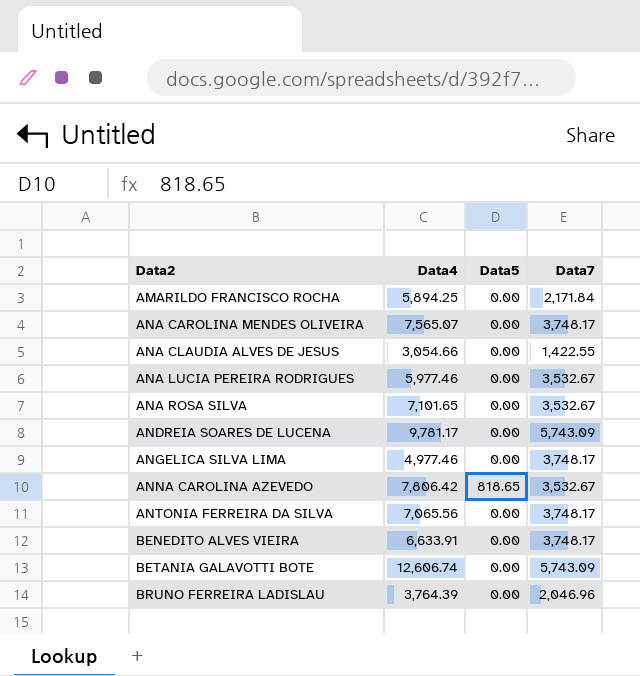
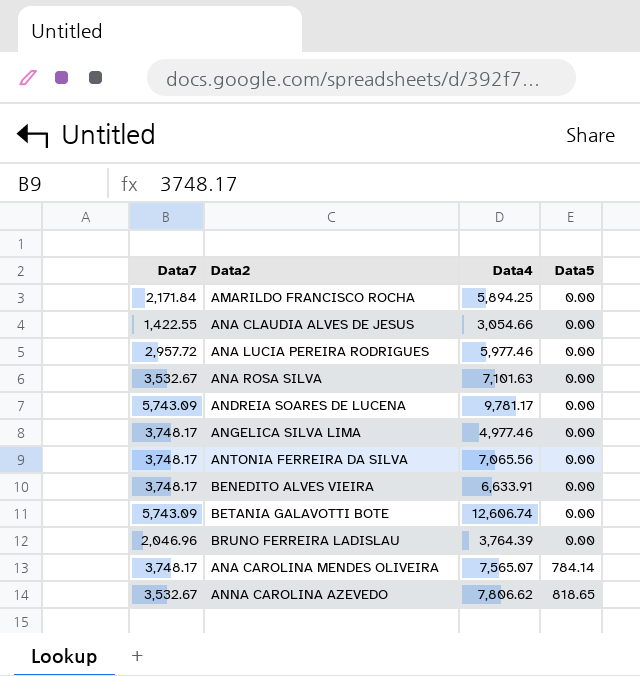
row order: Data2 ascending -> Data5 ascending
column Data7 | position: 4 -> 1
ANA LUCIA PEREIRA RODRIGUES | Data7: 3,532.67 -> 2,957.72
ANA ROSA SILVA | Data4: 7,101.65 -> 7,101.63
ANA CAROLINA MENDES OLIVEIRA | Data5: 0.00 -> 784.14
ANNA CAROLINA AZEVEDO | Data4: 7,806.42 -> 7,806.62

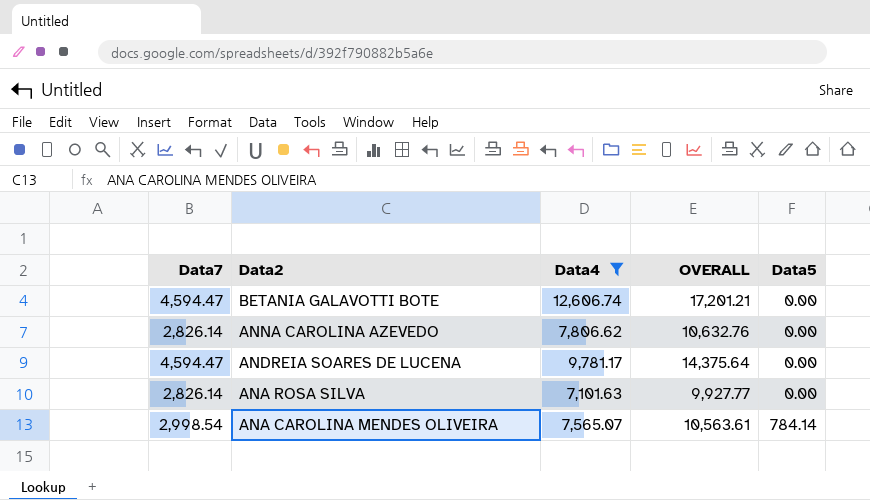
filter: none -> Data4 >= 7,101.63
row order: Data5 ascending -> Data2 descending
column OVERALL | formula: none -> [Data7] + [Data4]
BETANIA GALAVOTTI BOTE | Data7: 5,743.09 -> 4,594.47
ANNA CAROLINA AZEVEDO | Data7: 3,532.67 -> 2,826.14
ANNA CAROLINA AZEVEDO | Data5: 818.65 -> 0.00
ANDREIA SOARES DE LUCENA | Data7: 5,743.09 -> 4,594.47
ANA ROSA SILVA | Data7: 3,532.67 -> 2,826.14
ANA CAROLINA MENDES OLIVEIRA | Data7: 3,748.17 -> 2,998.54

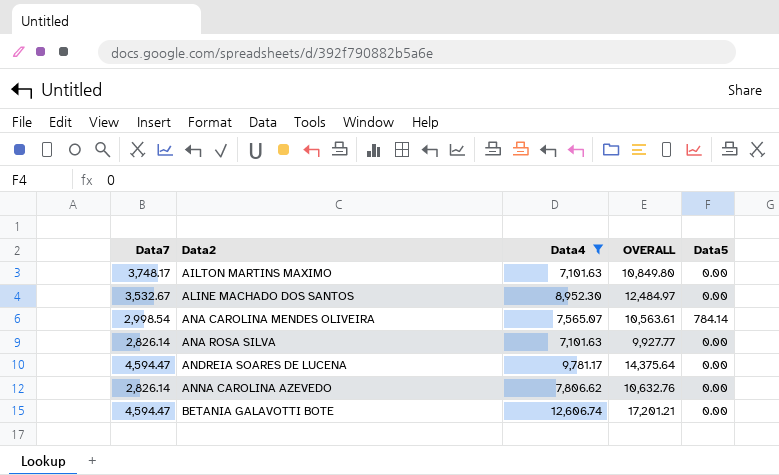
row order: Data2 descending -> Data2 ascending
row AILTON MARTINS MAXIMO: none -> 3,748.17 | 7,101.63 | 10,849.80 | 0.00
row ALINE MACHADO DOS SANTOS: none -> 3,532.67 | 8,952.30 | 12,484.97 | 0.00

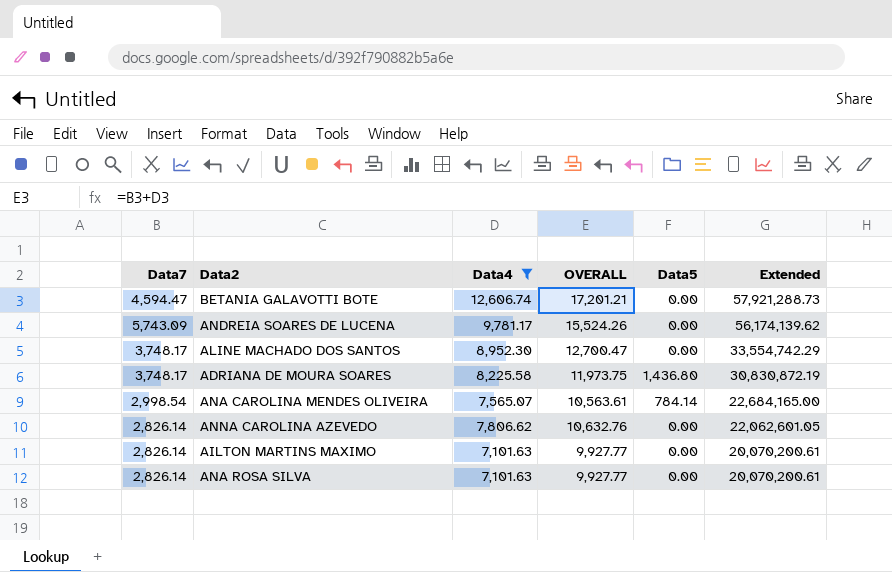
row order: Data2 ascending -> Extended descending
column Extended | formula: none -> [Data7] * [Data4]
ANDREIA SOARES DE LUCENA | Data7: 4,594.47 -> 5,743.09
ANDREIA SOARES DE LUCENA | OVERALL: 14,375.64 -> 15,524.26
ALINE MACHADO DOS SANTOS | Data7: 3,532.67 -> 3,748.17
ALINE MACHADO DOS SANTOS | OVERALL: 12,484.97 -> 12,700.47
row ADRIANA DE MOURA SOARES: none -> 3,748.17 | 8,225.58 | 11,973.75 | 1,436.80 | 30,830,872.19
AILTON MARTINS MAXIMO | Data7: 3,748.17 -> 2,826.14
AILTON MARTINS MAXIMO | OVERALL: 10,849.80 -> 9,927.77

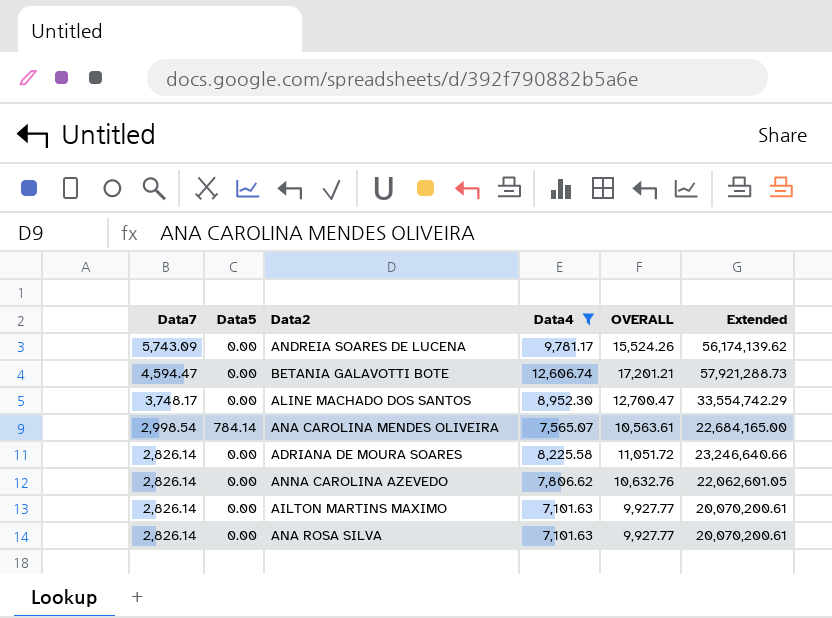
row order: Extended descending -> Data7 descending
column Data5 | position: 5 -> 2
ADRIANA DE MOURA SOARES | Data7: 3,748.17 -> 2,826.14
ADRIANA DE MOURA SOARES | Data5: 1,436.80 -> 0.00
ADRIANA DE MOURA SOARES | OVERALL: 11,973.75 -> 11,051.72
ADRIANA DE MOURA SOARES | Extended: 30,830,872.19 -> 23,246,640.66

